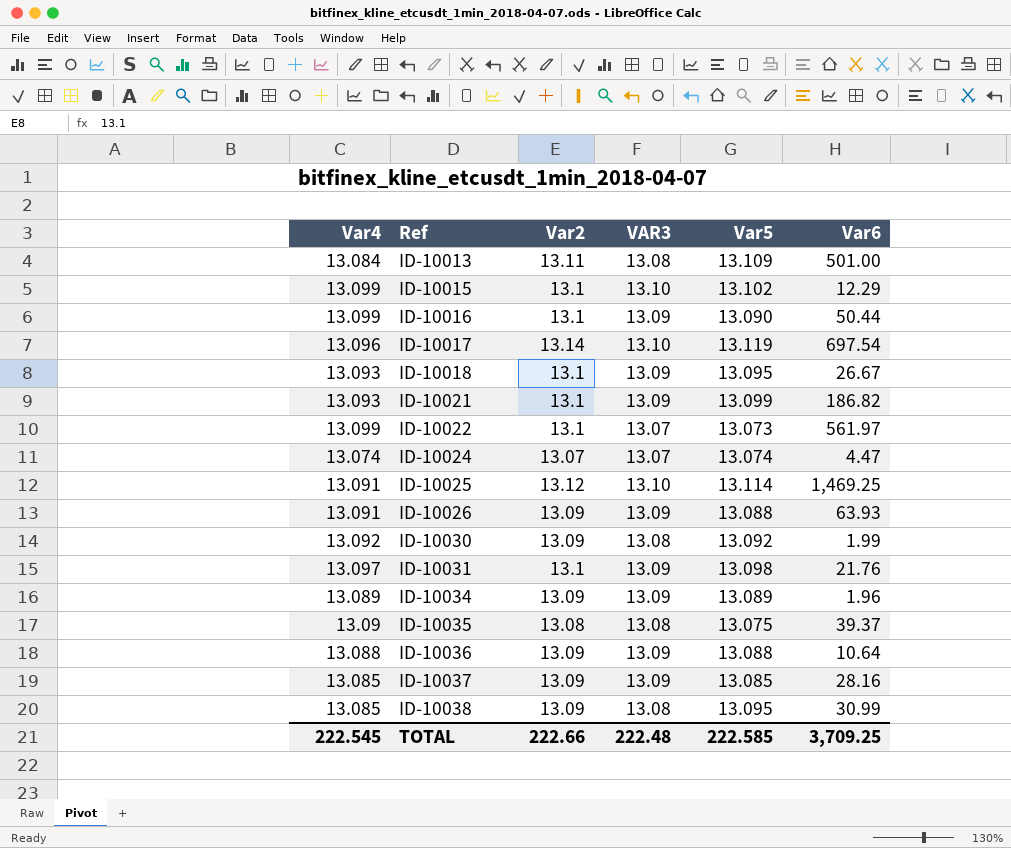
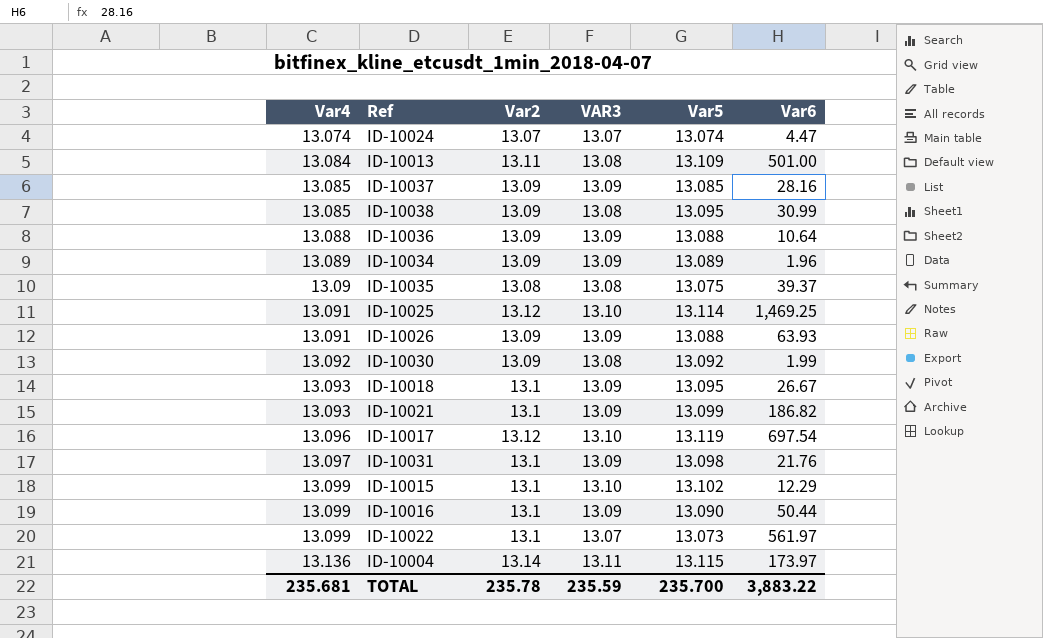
row order: Ref ascending -> Var4 ascending
ID-10017 | Var2: 13.14 -> 13.12
row ID-10004: none -> 13.136 | 13.14 | 13.11 | 13.115 | 173.97
TOTAL | Var4: 222.545 -> 235.681
TOTAL | Var2: 222.66 -> 235.78
TOTAL | VAR3: 222.48 -> 235.59
TOTAL | Var5: 222.585 -> 235.700
TOTAL | Var6: 3,709.25 -> 3,883.22

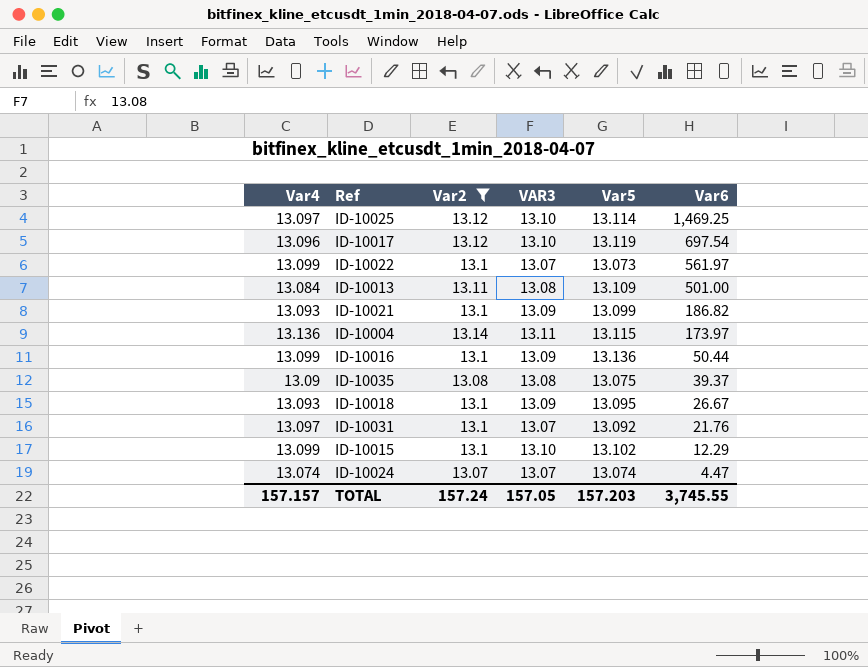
filter: none -> Var2 != 13.09
row order: Var4 ascending -> Var6 descending
ID-10025 | Var4: 13.091 -> 13.097
ID-10016 | Var5: 13.090 -> 13.136
ID-10031 | VAR3: 13.09 -> 13.07
ID-10031 | Var5: 13.098 -> 13.092
TOTAL | Var4: 235.681 -> 157.157
TOTAL | Var2: 235.78 -> 157.24
TOTAL | VAR3: 235.59 -> 157.05
TOTAL | Var5: 235.700 -> 157.203
TOTAL | Var6: 3,883.22 -> 3,745.55

